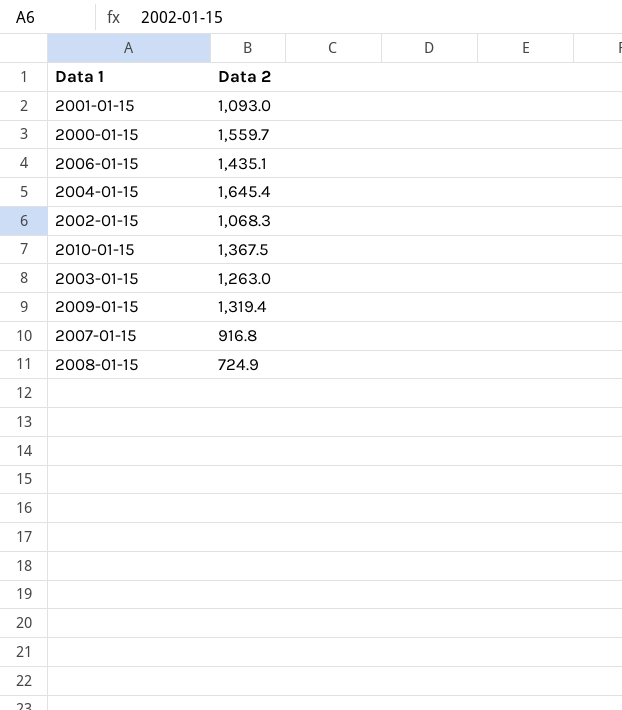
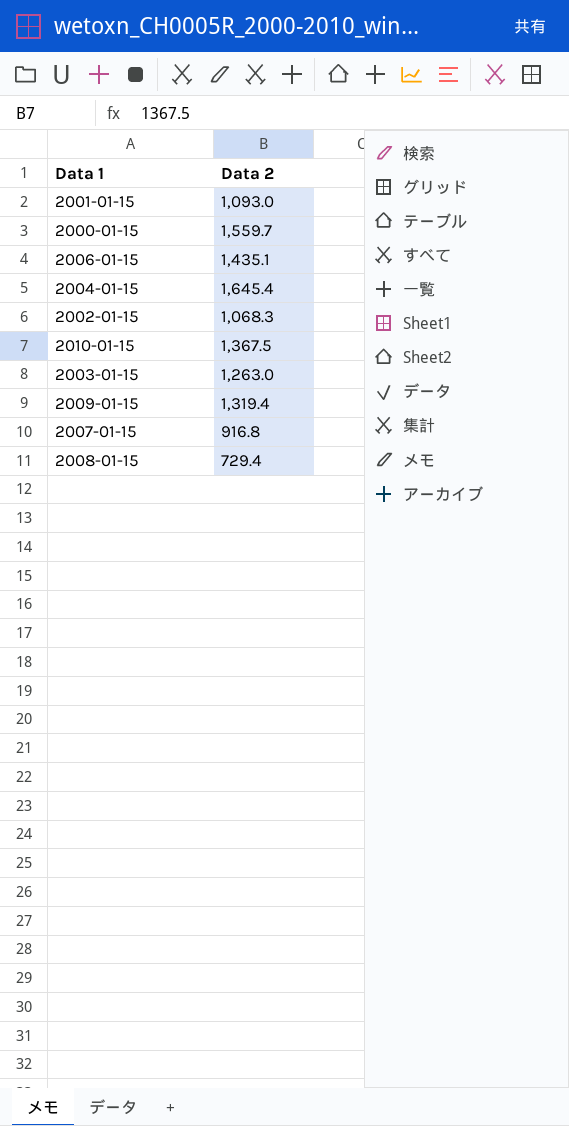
2008-01-15 | Data 2: 724.9 -> 729.4

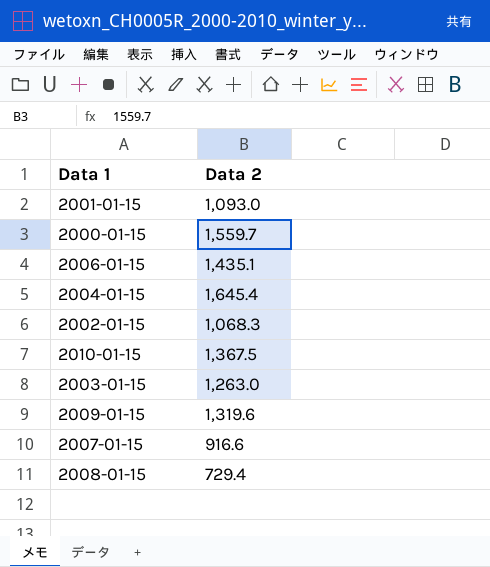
2009-01-15 | Data 2: 1,319.4 -> 1,319.6
2007-01-15 | Data 2: 916.8 -> 916.6

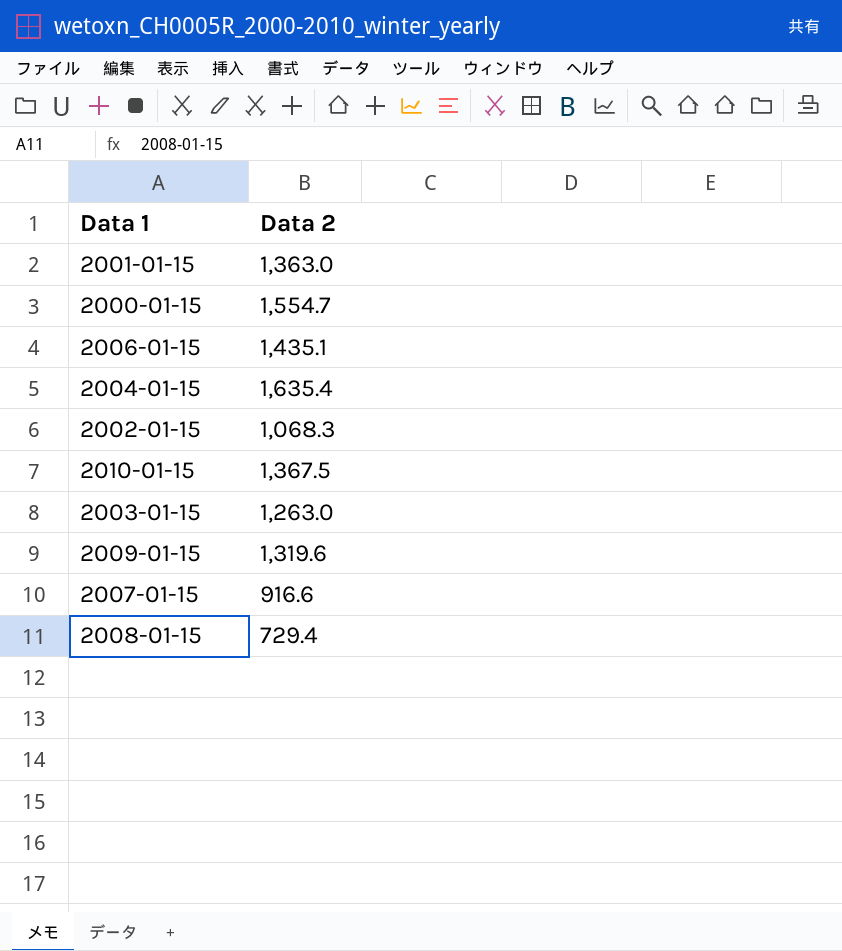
2001-01-15 | Data 2: 1,093.0 -> 1,363.0
2000-01-15 | Data 2: 1,559.7 -> 1,554.7
2004-01-15 | Data 2: 1,645.4 -> 1,635.4

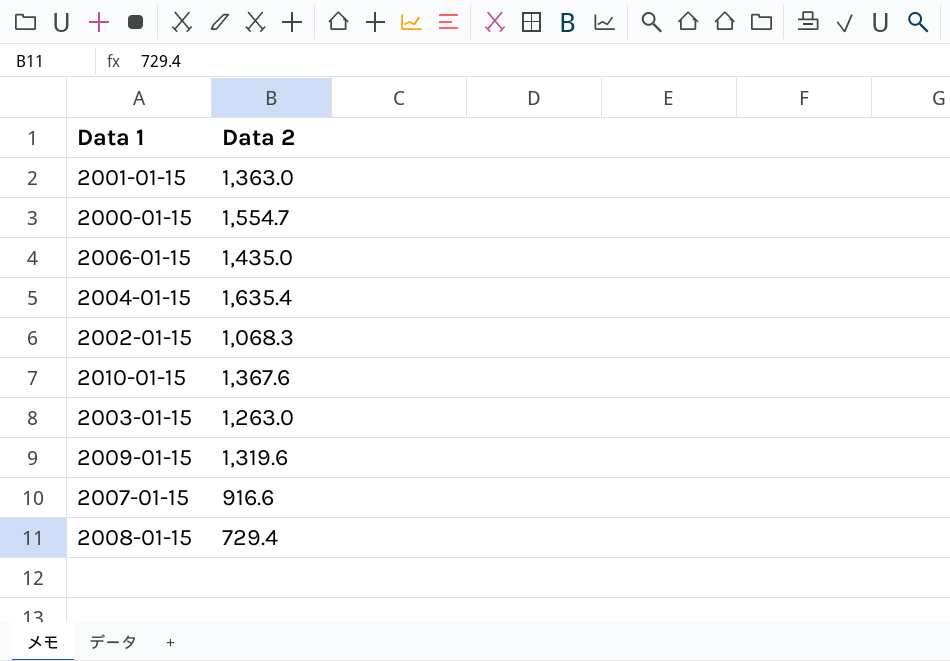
2006-01-15 | Data 2: 1,435.1 -> 1,435.0
2010-01-15 | Data 2: 1,367.5 -> 1,367.6

